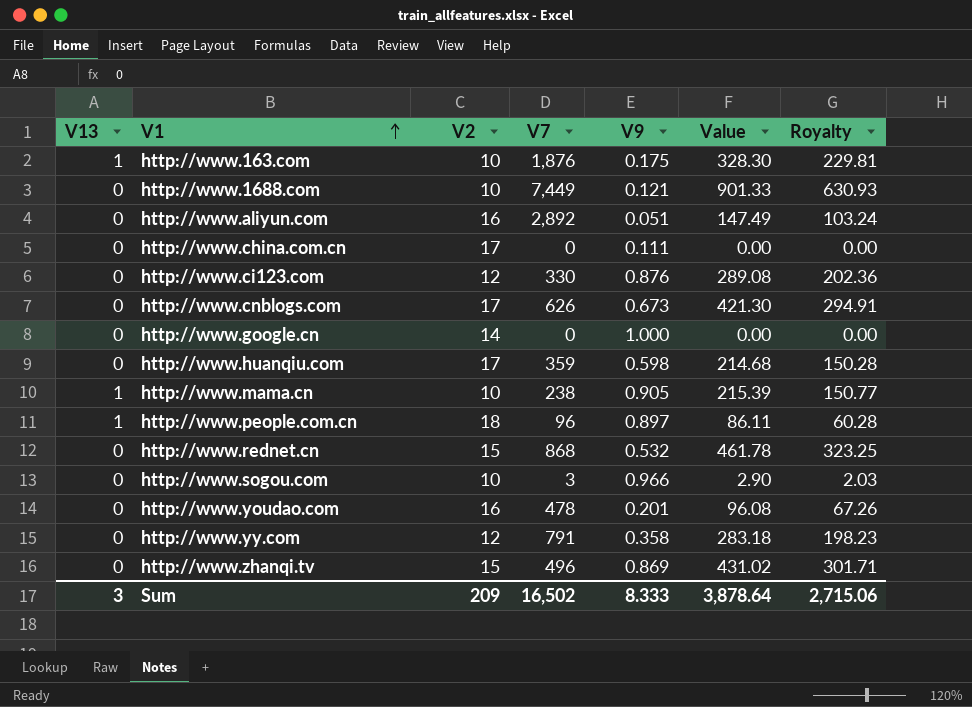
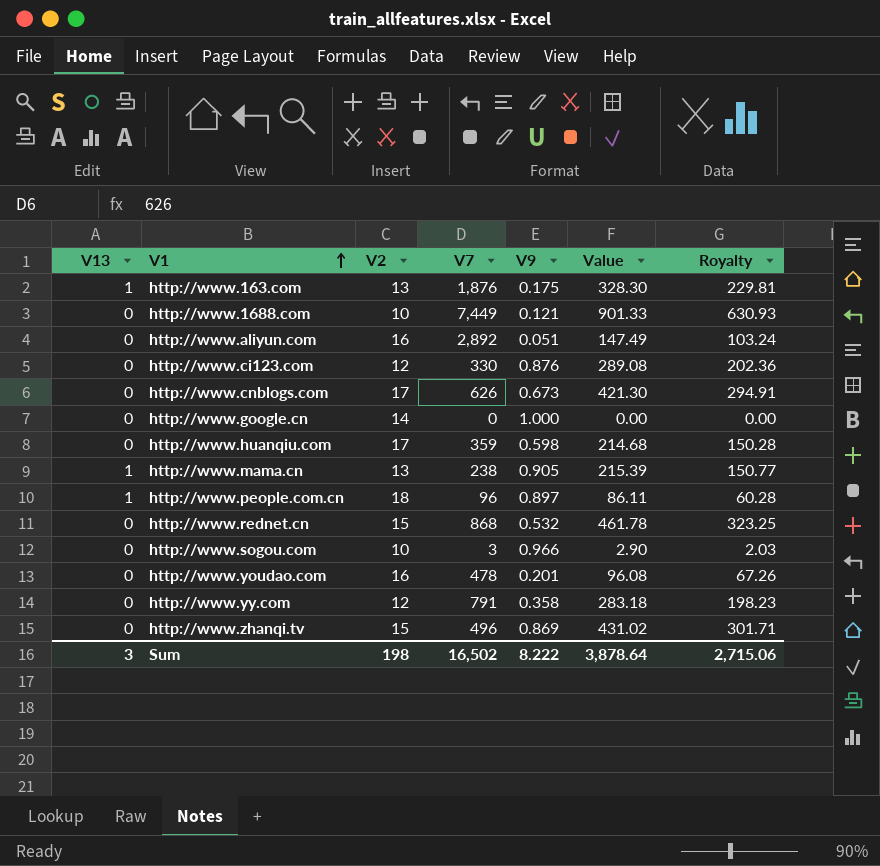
row http://www.china.com.cn: 0 | 17 | 0 | 0.111 | 0.00 | 0.00 -> none
http://www.163.com | V2: 10 -> 13
http://www.mama.cn | V2: 10 -> 13
Sum | V2: 209 -> 198
Sum | V9: 8.333 -> 8.222

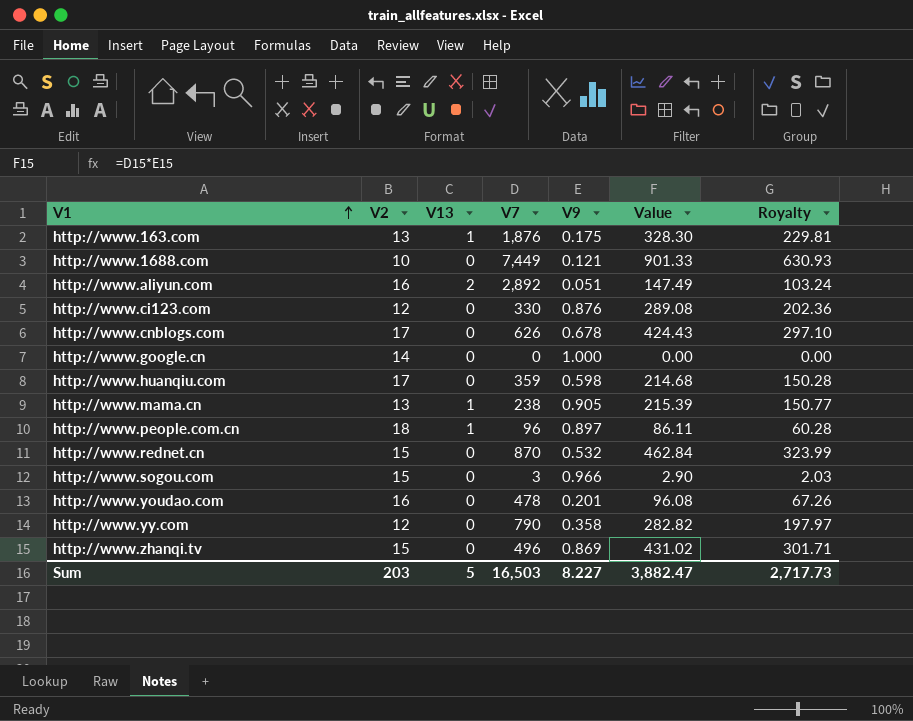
column V13 | position: 1 -> 3
http://www.aliyun.com | V13: 0 -> 2
http://www.cnblogs.com | V9: 0.673 -> 0.678
http://www.cnblogs.com | Value: 421.30 -> 424.43
http://www.cnblogs.com | Royalty: 294.91 -> 297.10
http://www.rednet.cn | V7: 868 -> 870
http://www.rednet.cn | Value: 461.78 -> 462.84
http://www.rednet.cn | Royalty: 323.25 -> 323.99
http://www.sogou.com | V2: 10 -> 15
http://www.yy.com | V7: 791 -> 790
http://www.yy.com | Value: 283.18 -> 282.82
http://www.yy.com | Royalty: 198.23 -> 197.97
Sum | V2: 198 -> 203
Sum | V13: 3 -> 5
Sum | V7: 16,502 -> 16,503
Sum | V9: 8.222 -> 8.227
Sum | Value: 3,878.64 -> 3,882.47
Sum | Royalty: 2,715.06 -> 2,717.73

